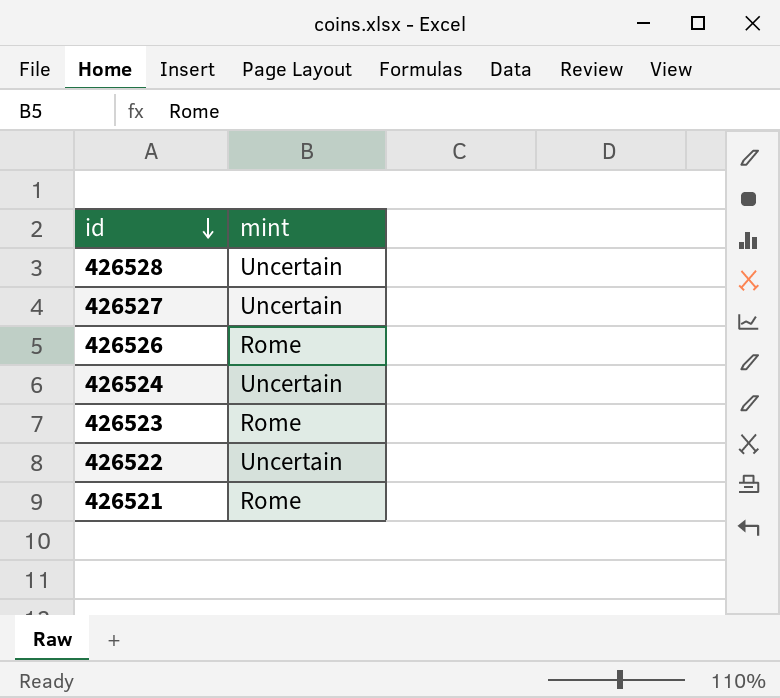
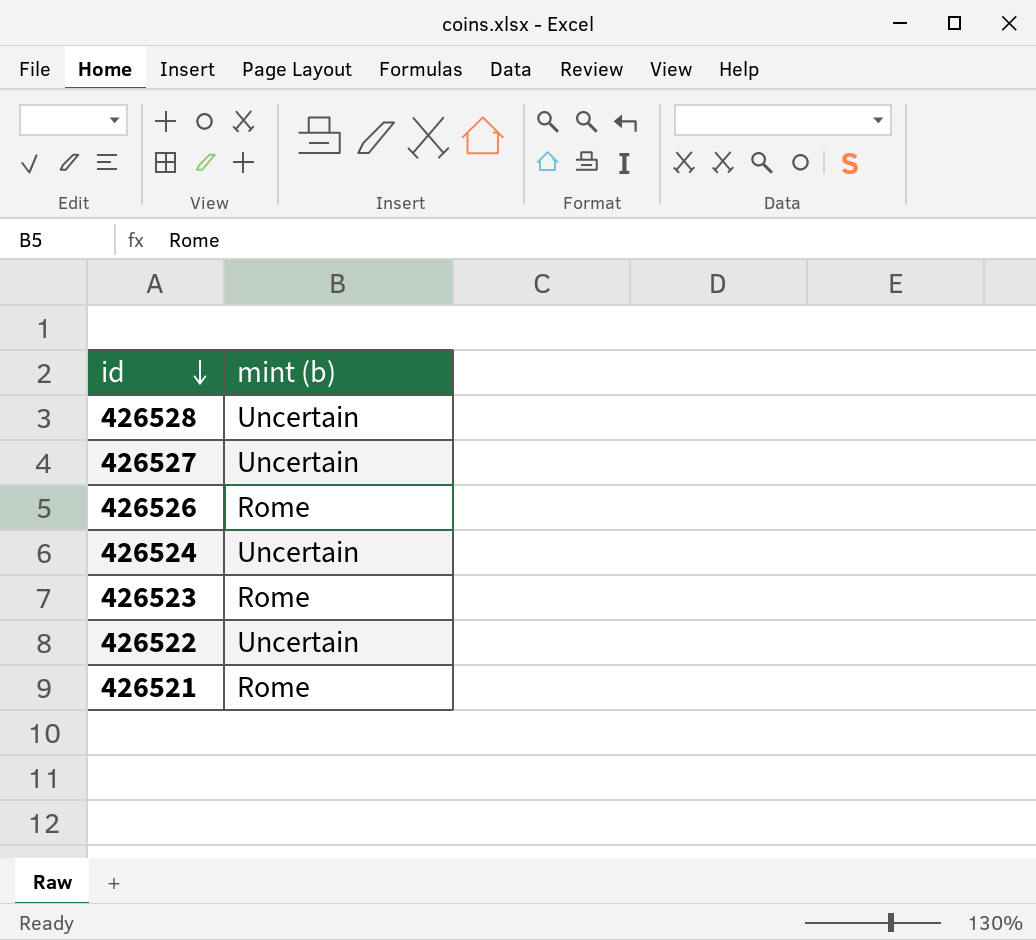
column name: mint -> mint (b)

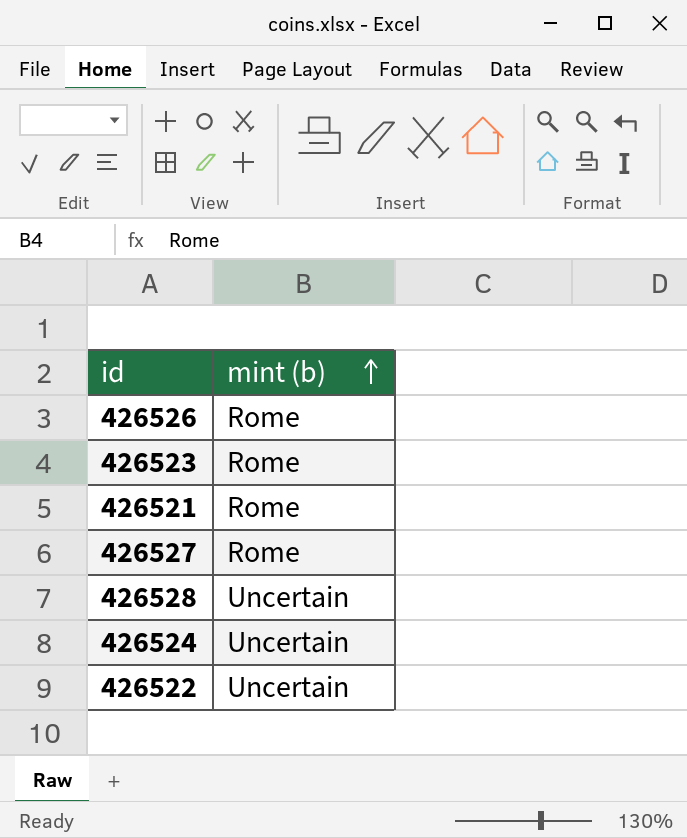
row order: id descending -> mint (b) ascending
426527 | mint (b): Uncertain -> Rome

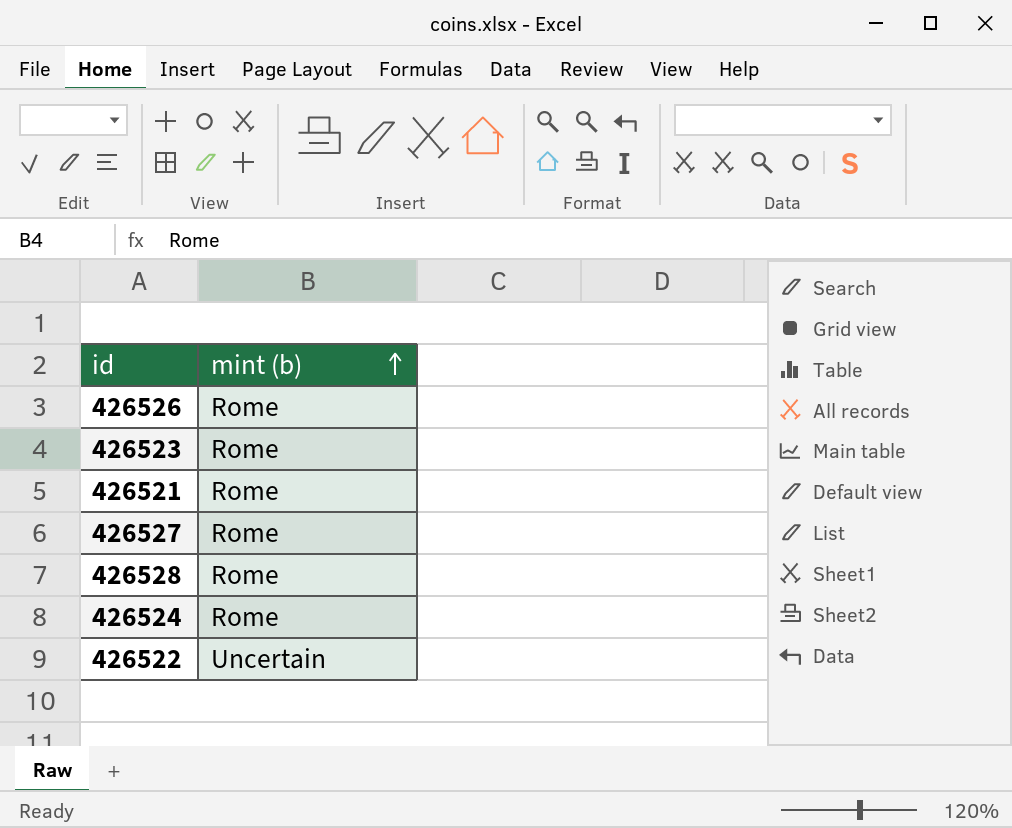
426528 | mint (b): Uncertain -> Rome
426524 | mint (b): Uncertain -> Rome

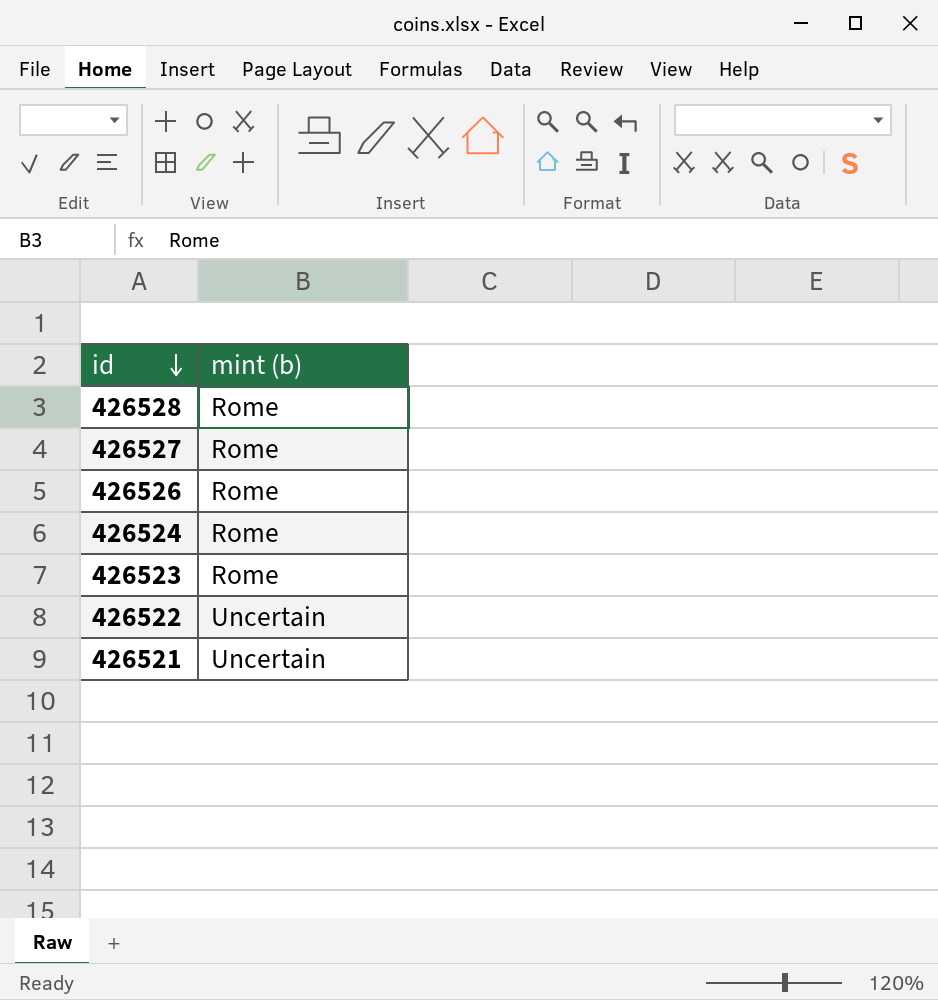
row order: mint (b) ascending -> id descending
426521 | mint (b): Rome -> Uncertain

